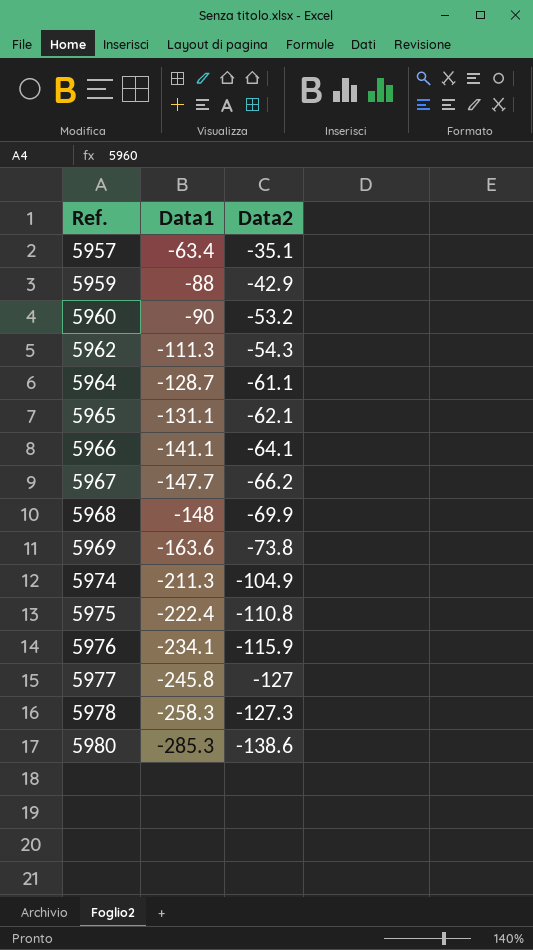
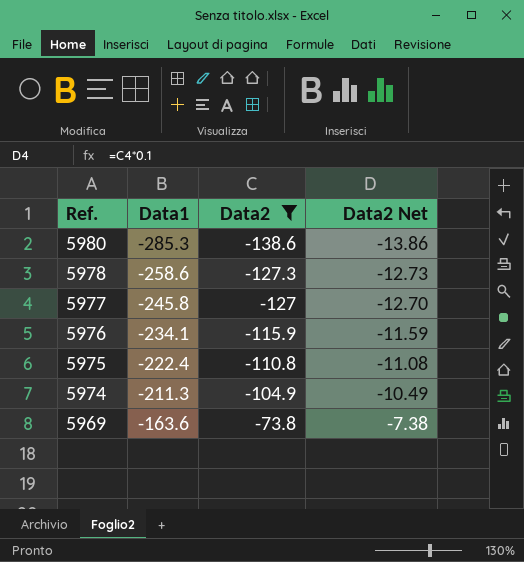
filter: none -> Data2 <= -73.8
row order: Ref. ascending -> Ref. descending
column Data2 Net | formula: none -> [Data2] * 0.1
5978 | Data1: -258.3 -> -258.6

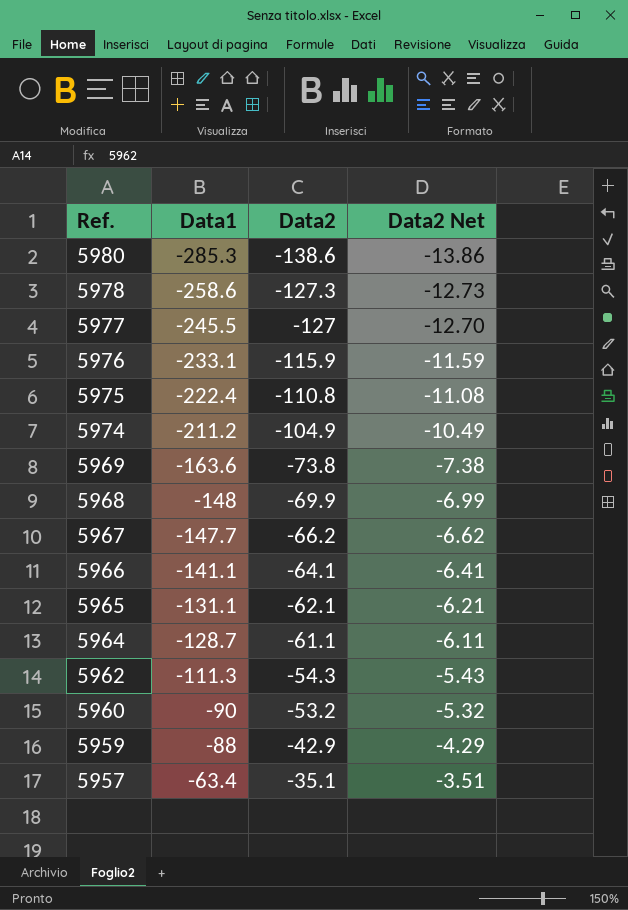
filter: Data2 <= -73.8 -> none
5977 | Data1: -245.8 -> -245.5
5976 | Data1: -234.1 -> -233.1
5974 | Data1: -211.3 -> -211.2

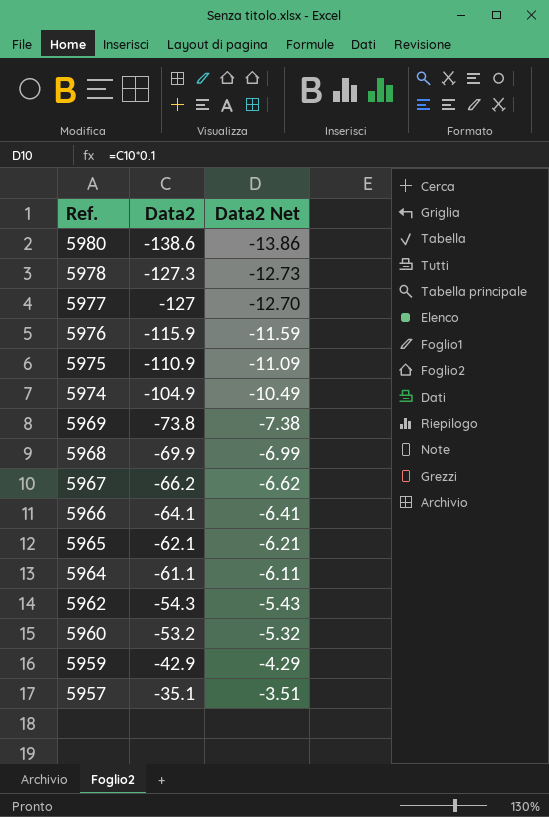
column Data1 | position: 2 -> none
5975 | Data2: -110.8 -> -110.9
5975 | Data2 Net: -11.08 -> -11.09

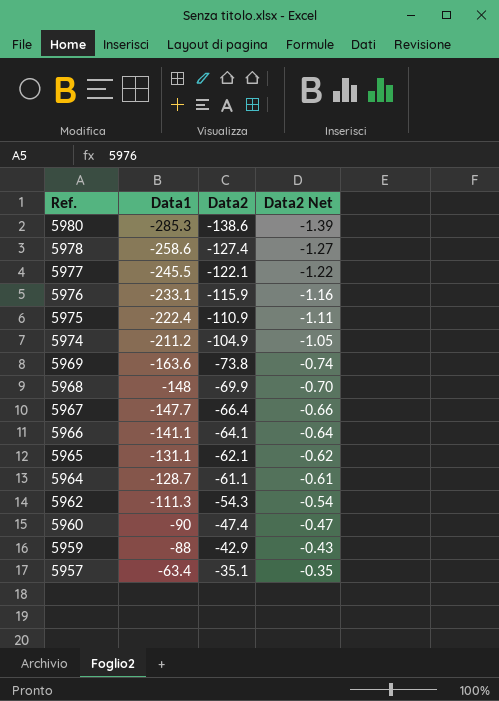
column Data1 | position: none -> 2
column Data2 Net | formula: [Data2] * 0.1 -> [Data2] * 0.01
5978 | Data2: -127.3 -> -127.4
5977 | Data2: -127 -> -122.1
5967 | Data2: -66.2 -> -66.4
5960 | Data2: -53.2 -> -47.4

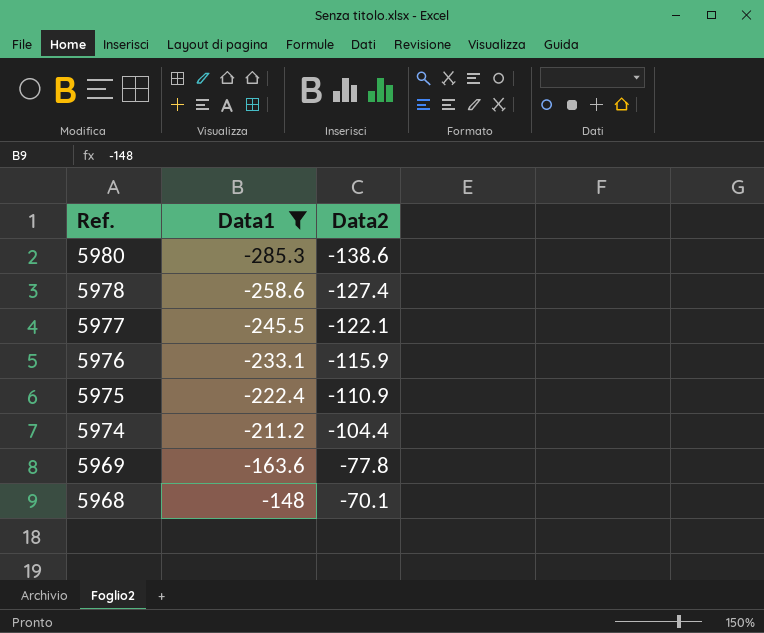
filter: none -> Data1 <= -148
column Data2 Net | formula: [Data2] * 0.01 -> none
5974 | Data2: -104.9 -> -104.4
5969 | Data2: -73.8 -> -77.8
5968 | Data2: -69.9 -> -70.1

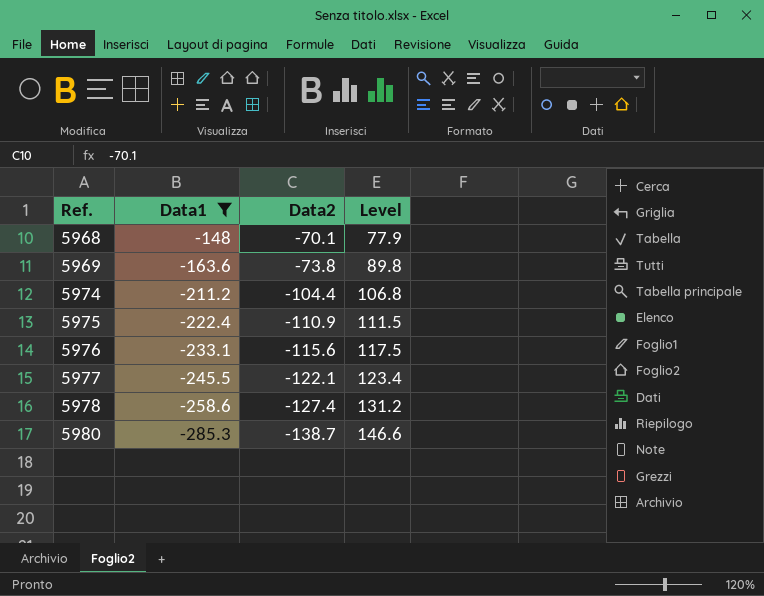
row order: Ref. descending -> Ref. ascending
column Level | formula: none -> [Data2] - [Data1]
5969 | Data2: -77.8 -> -73.8
5976 | Data2: -115.9 -> -115.6
5980 | Data2: -138.6 -> -138.7

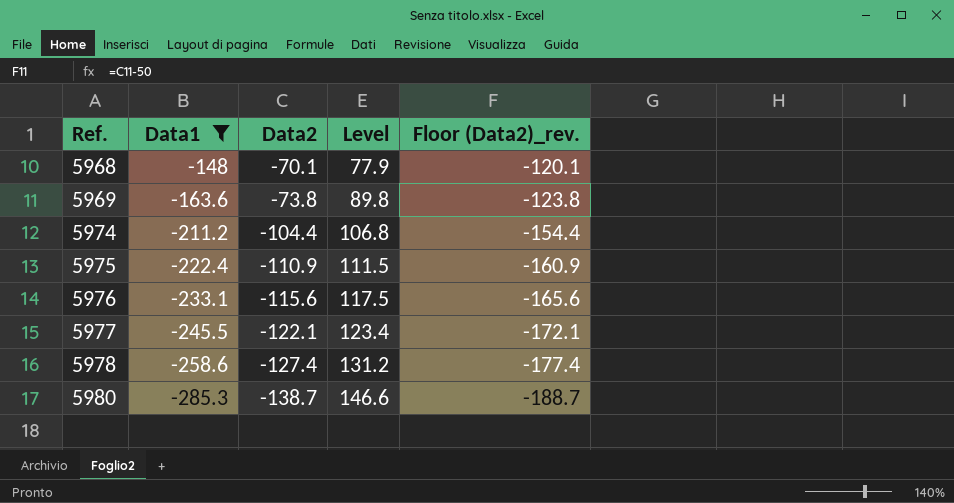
column Floor (Data2)_rev. | formula: none -> [Data2] - 50

